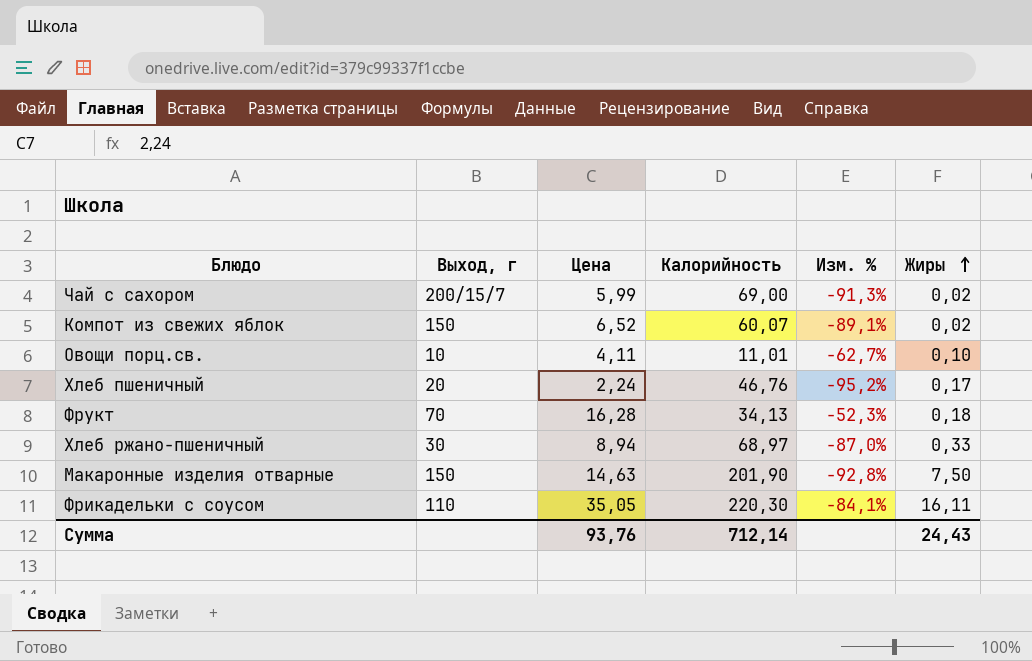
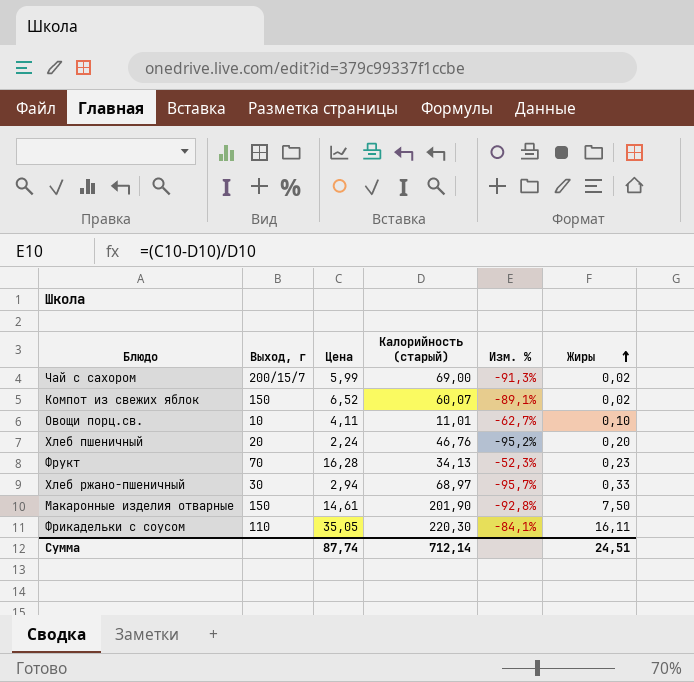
column name: Калорийность -> Калорийность (старый)
Хлеб пшеничный | Жиры: 0,17 -> 0,20
Фрукт | Жиры: 0,18 -> 0,23
Хлеб ржано-пшеничный | Цена: 8,94 -> 2,94
Хлеб ржано-пшеничный | Изм. %: -87,0% -> -95,7%
Макаронные изделия отварные | Цена: 14,63 -> 14,61
Сумма | Цена: 93,76 -> 87,74
Сумма | Жиры: 24,43 -> 24,51

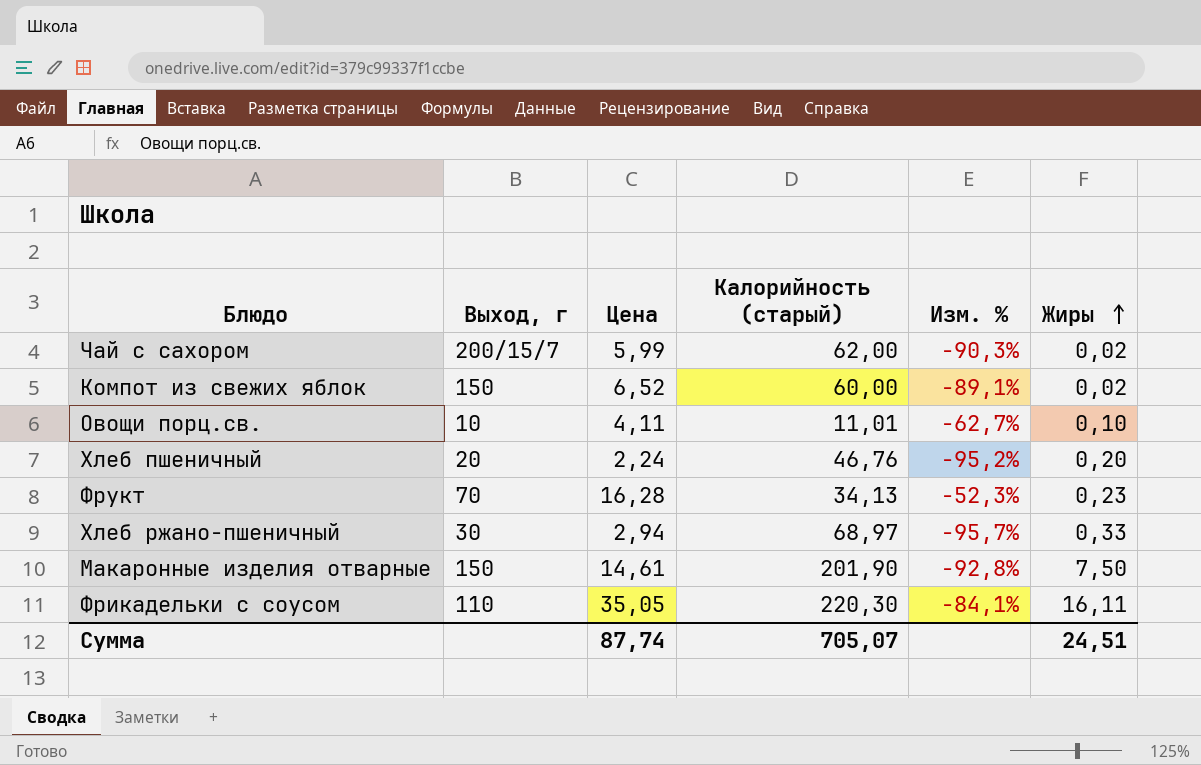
Чай с сахором | Калорийность (старый): 69,00 -> 62,00
Чай с сахором | Изм. %: -91,3% -> -90,3%
Компот из свежих яблок | Калорийность (старый): 60,07 -> 60,00
Сумма | Калорийность (старый): 712,14 -> 705,07

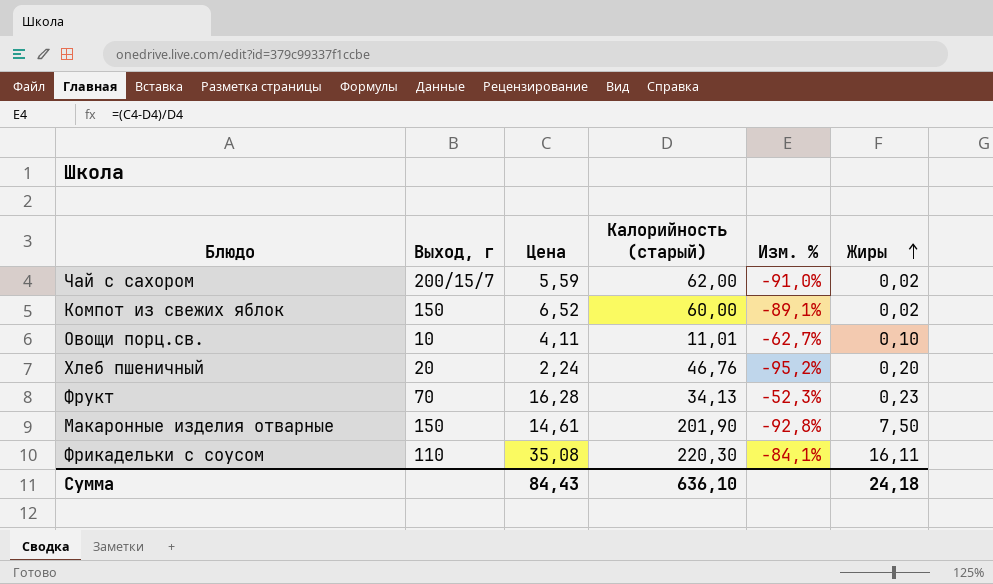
row Хлеб ржано-пшеничный: 30 | 2,94 | 68,97 | -95,7% | 0,33 -> none
Чай с сахором | Цена: 5,99 -> 5,59
Чай с сахором | Изм. %: -90,3% -> -91,0%
Фрикадельки с соусом | Цена: 35,05 -> 35,08
Сумма | Цена: 87,74 -> 84,43
Сумма | Калорийность (старый): 705,07 -> 636,10
Сумма | Жиры: 24,51 -> 24,18

